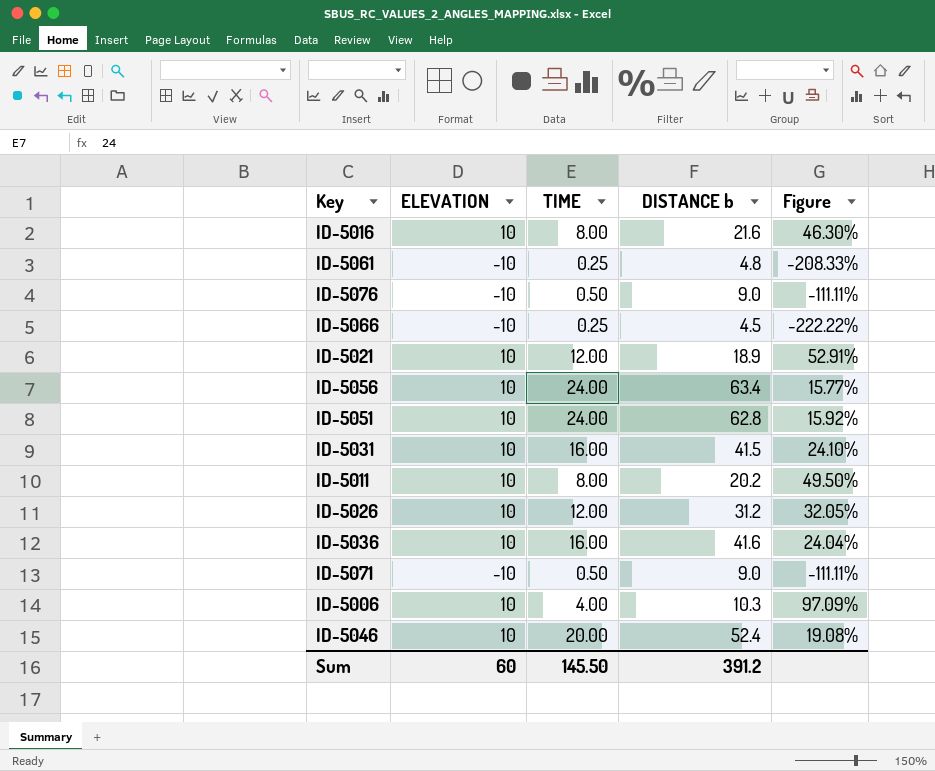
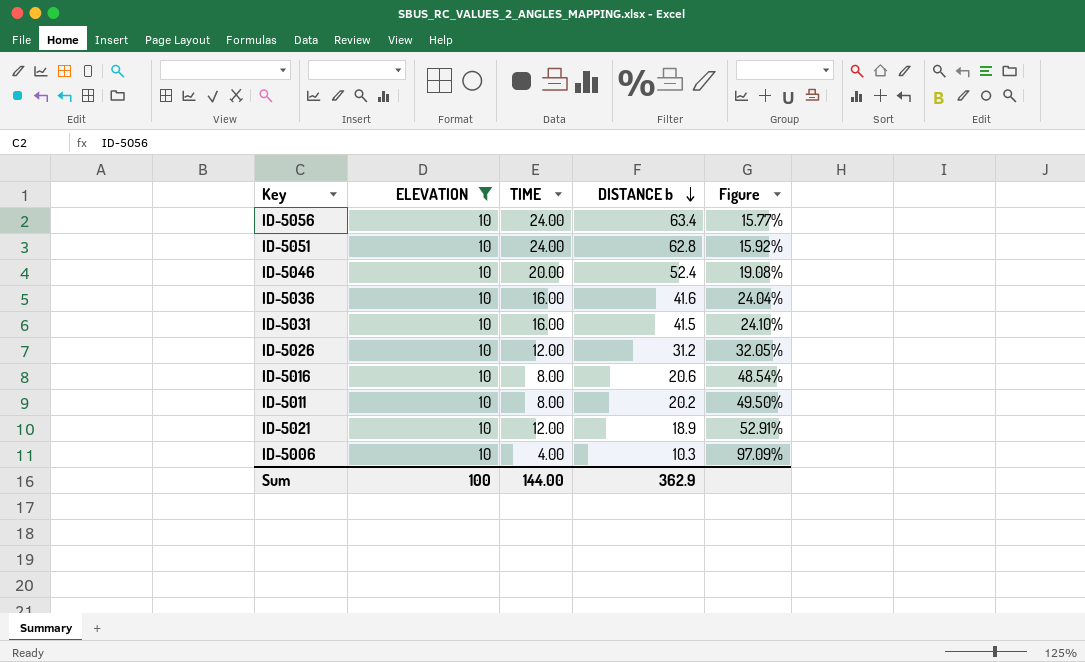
filter: none -> ELEVATION = 10
row order: none -> DISTANCE b descending
ID-5016 | DISTANCE b: 21.6 -> 20.6
ID-5016 | Figure: 46.30% -> 48.54%
Sum | ELEVATION: 60 -> 100
Sum | TIME: 145.50 -> 144.00
Sum | DISTANCE b: 391.2 -> 362.9

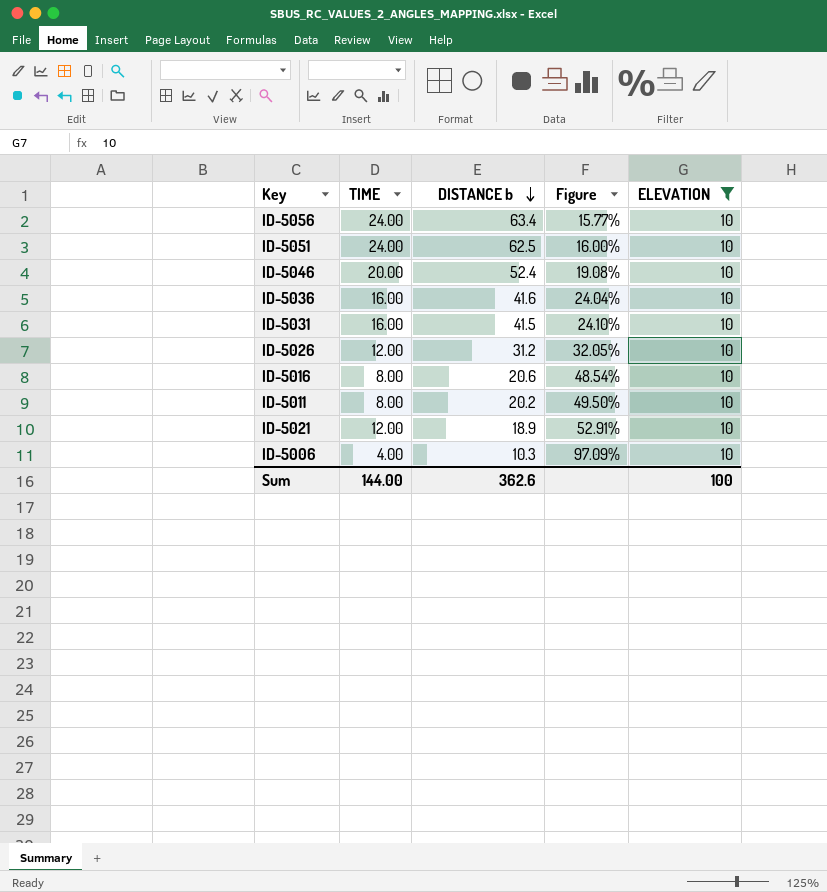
column ELEVATION | position: 2 -> 5
ID-5051 | DISTANCE b: 62.8 -> 62.5
ID-5051 | Figure: 15.92% -> 16.00%
Sum | DISTANCE b: 362.9 -> 362.6

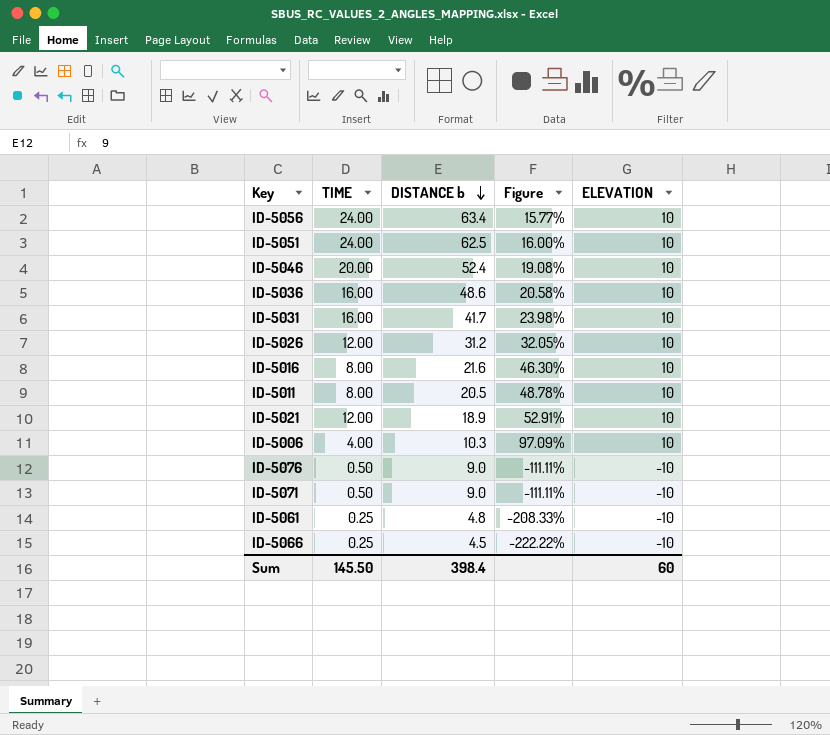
filter: ELEVATION = 10 -> none
ID-5036 | DISTANCE b: 41.6 -> 48.6
ID-5036 | Figure: 24.04% -> 20.58%
ID-5031 | DISTANCE b: 41.5 -> 41.7
ID-5031 | Figure: 24.10% -> 23.98%
ID-5016 | DISTANCE b: 20.6 -> 21.6
ID-5016 | Figure: 48.54% -> 46.30%
ID-5011 | DISTANCE b: 20.2 -> 20.5
ID-5011 | Figure: 49.50% -> 48.78%
Sum | TIME: 144.00 -> 145.50
Sum | DISTANCE b: 362.6 -> 398.4
Sum | ELEVATION: 100 -> 60

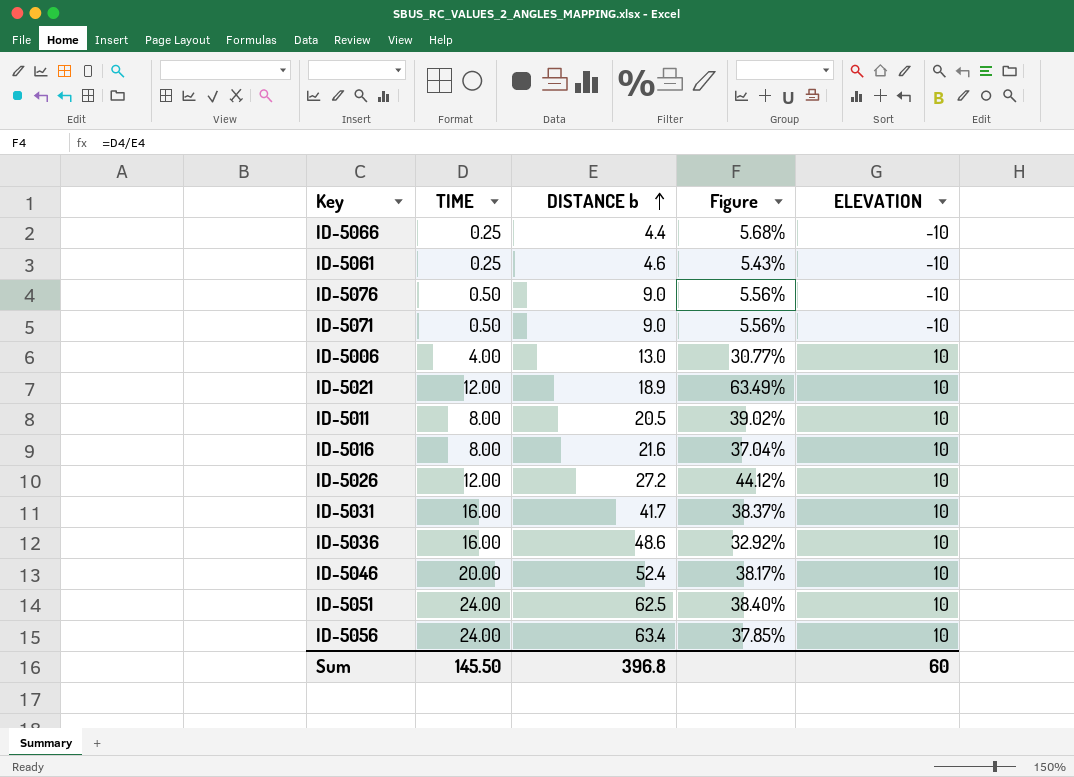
row order: DISTANCE b descending -> DISTANCE b ascending
column Figure | formula: [ELEVATION] / [DISTANCE b] -> [TIME] / [DISTANCE b]
ID-5066 | DISTANCE b: 4.5 -> 4.4
ID-5061 | DISTANCE b: 4.8 -> 4.6
ID-5006 | DISTANCE b: 10.3 -> 13.0
ID-5026 | DISTANCE b: 31.2 -> 27.2
Sum | DISTANCE b: 398.4 -> 396.8

